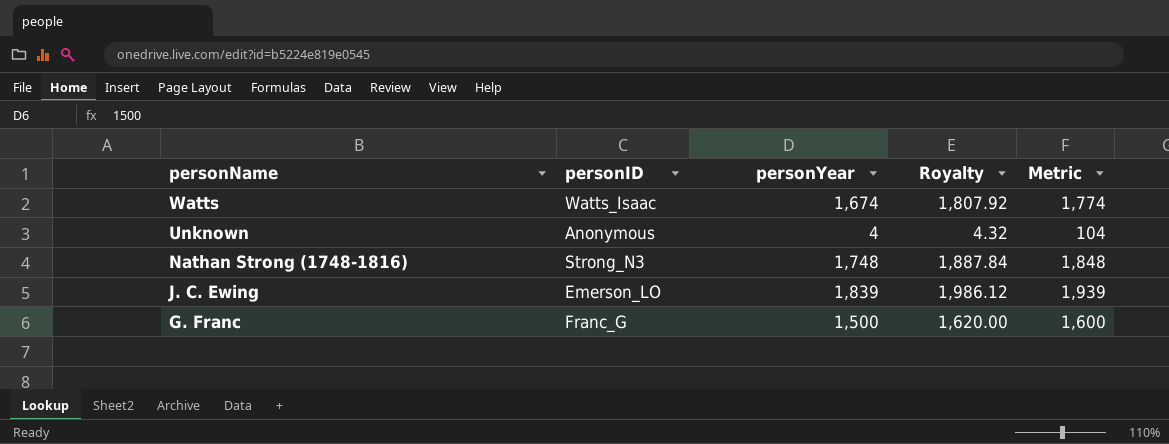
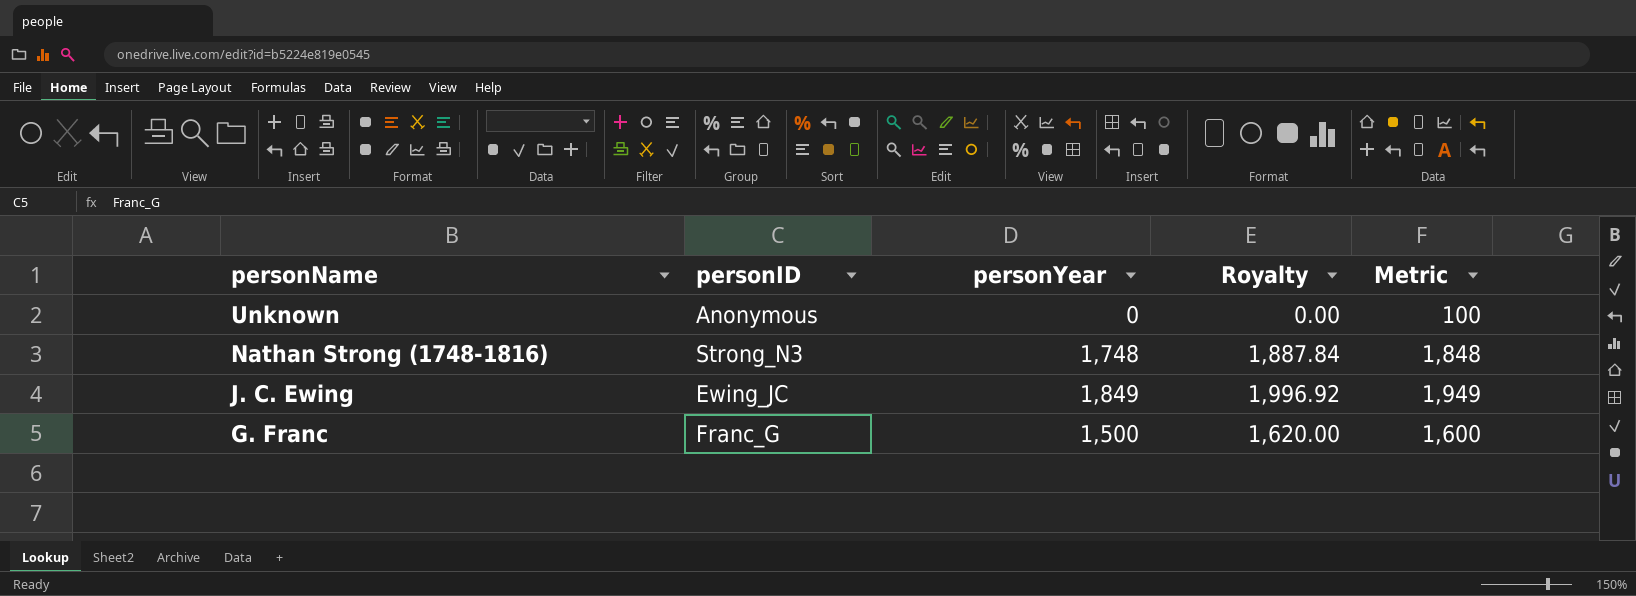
row Watts: Watts_Isaac | 1,674 | 1,807.92 | 1,774 -> none
Unknown | personYear: 4 -> 0
Unknown | Royalty: 4.32 -> 0.00
Unknown | Metric: 104 -> 100
J. C. Ewing | personID: Emerson_LO -> Ewing_JC
J. C. Ewing | personYear: 1,839 -> 1,849
J. C. Ewing | Royalty: 1,986.12 -> 1,996.92
J. C. Ewing | Metric: 1,939 -> 1,949

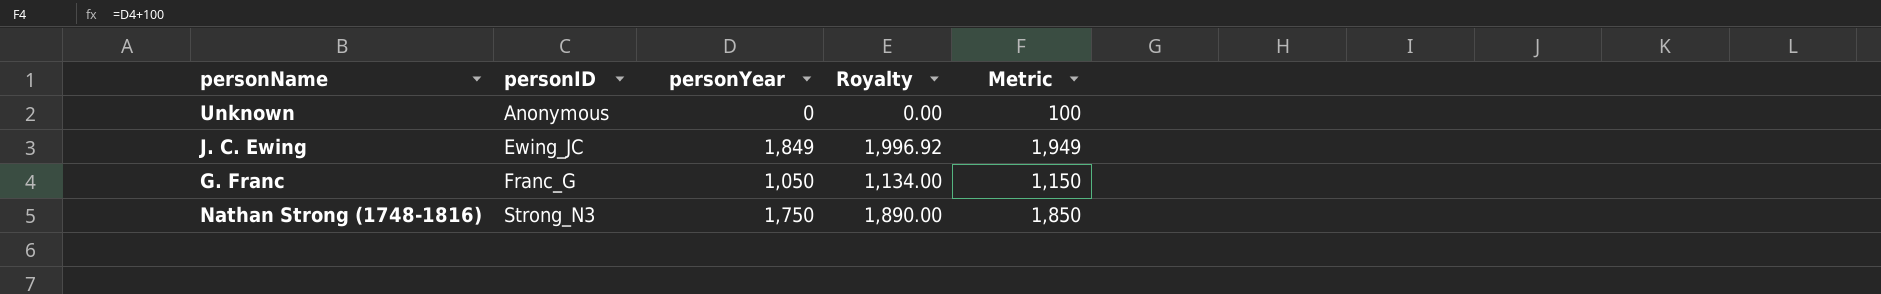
row order: personName descending -> personID ascending
G. Franc | personYear: 1,500 -> 1,050
G. Franc | Royalty: 1,620.00 -> 1,134.00
G. Franc | Metric: 1,600 -> 1,150
Nathan Strong (1748-1816) | personYear: 1,748 -> 1,750
Nathan Strong (1748-1816) | Royalty: 1,887.84 -> 1,890.00
Nathan Strong (1748-1816) | Metric: 1,848 -> 1,850

